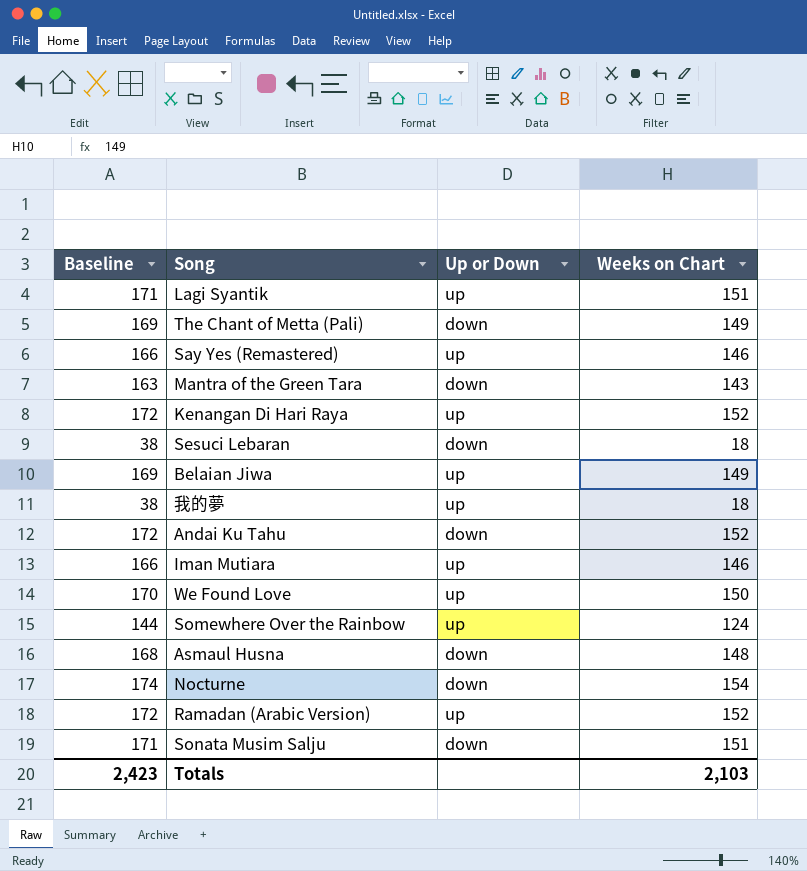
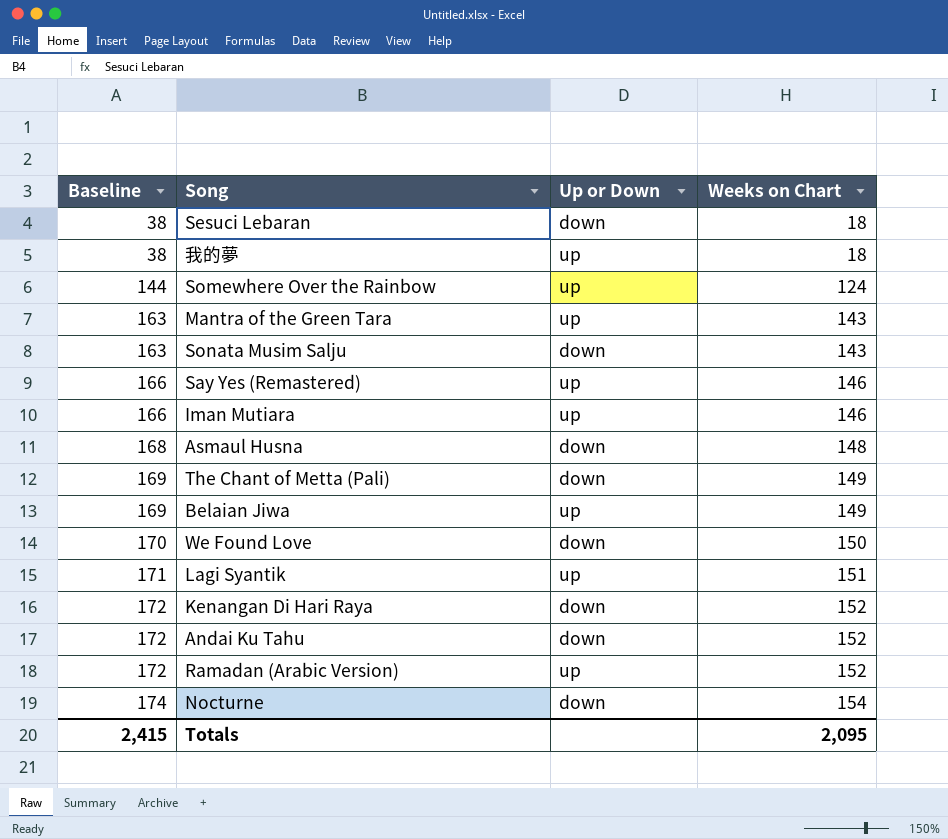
row order: none -> Baseline ascending
Mantra of the Green Tara | Up or Down: down -> up
Sonata Musim Salju | Baseline: 171 -> 163
Sonata Musim Salju | Weeks on Chart: 151 -> 143
We Found Love | Up or Down: up -> down
Kenangan Di Hari Raya | Up or Down: up -> down
Totals | Baseline: 2,423 -> 2,415
Totals | Weeks on Chart: 2,103 -> 2,095

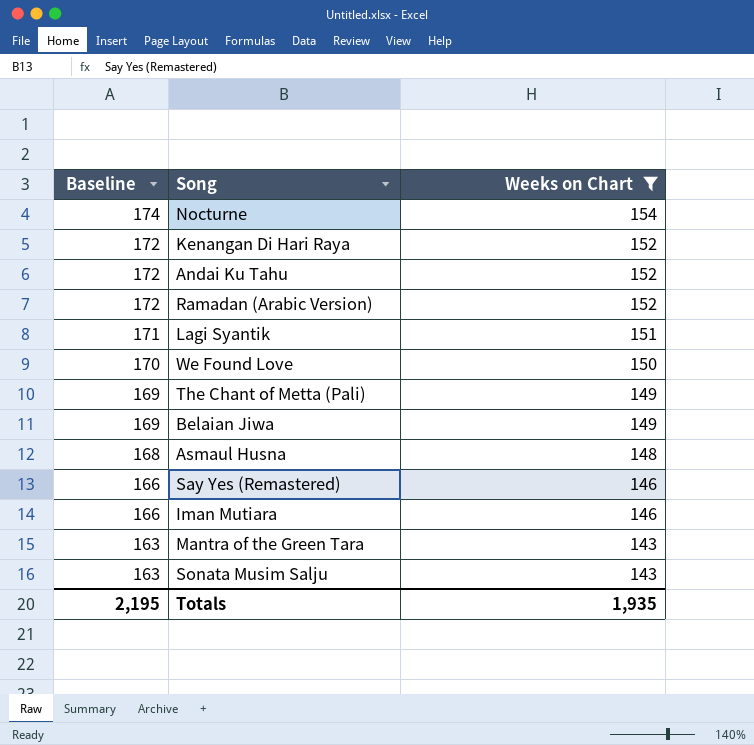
filter: none -> Weeks on Chart >= 143
row order: Baseline ascending -> Baseline descending
column Up or Down | position: 3 -> none
Totals | Baseline: 2,415 -> 2,195
Totals | Weeks on Chart: 2,095 -> 1,935

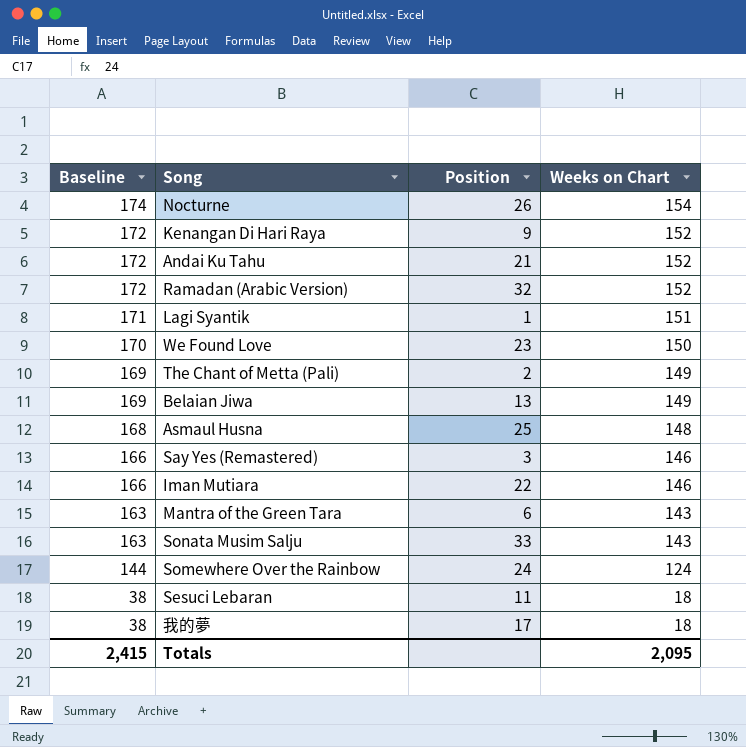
filter: Weeks on Chart >= 143 -> none
column Position | position: none -> 3
Totals | Baseline: 2,195 -> 2,415
Totals | Weeks on Chart: 1,935 -> 2,095

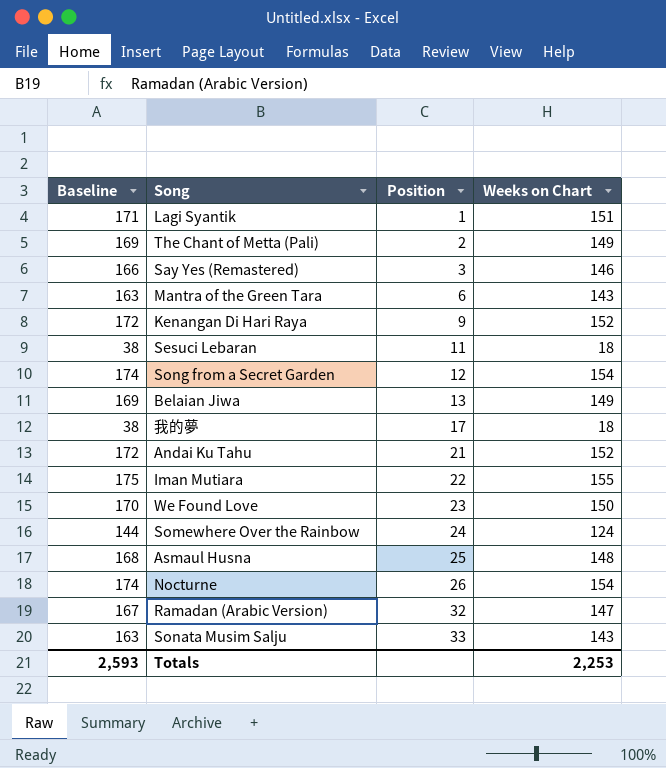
row order: Baseline descending -> Position ascending
row Song from a Secret Garden: none -> 174 | 12 | 154
Iman Mutiara | Baseline: 166 -> 175
Iman Mutiara | Weeks on Chart: 146 -> 155
Ramadan (Arabic Version) | Baseline: 172 -> 167
Ramadan (Arabic Version) | Weeks on Chart: 152 -> 147
Totals | Baseline: 2,415 -> 2,593
Totals | Weeks on Chart: 2,095 -> 2,253

